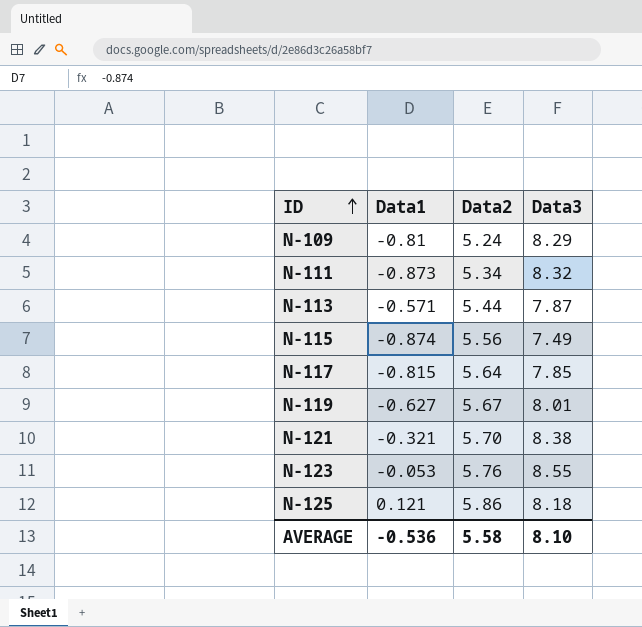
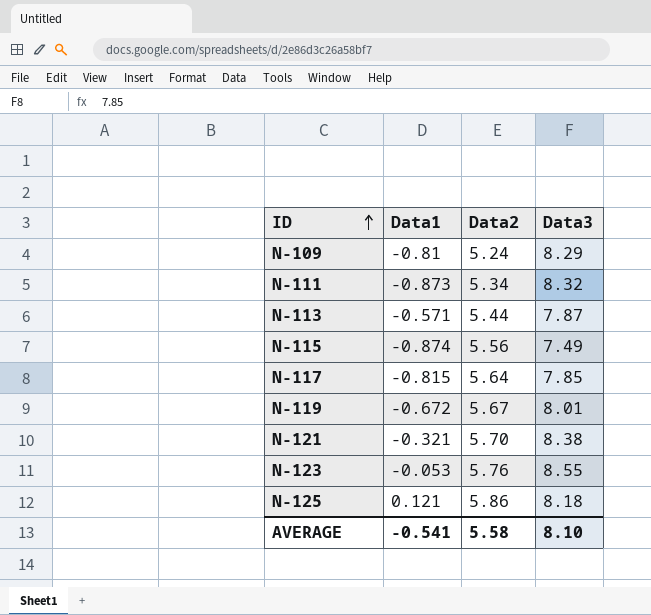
N-119 | Data1: -0.627 -> -0.672
AVERAGE | Data1: -0.536 -> -0.541

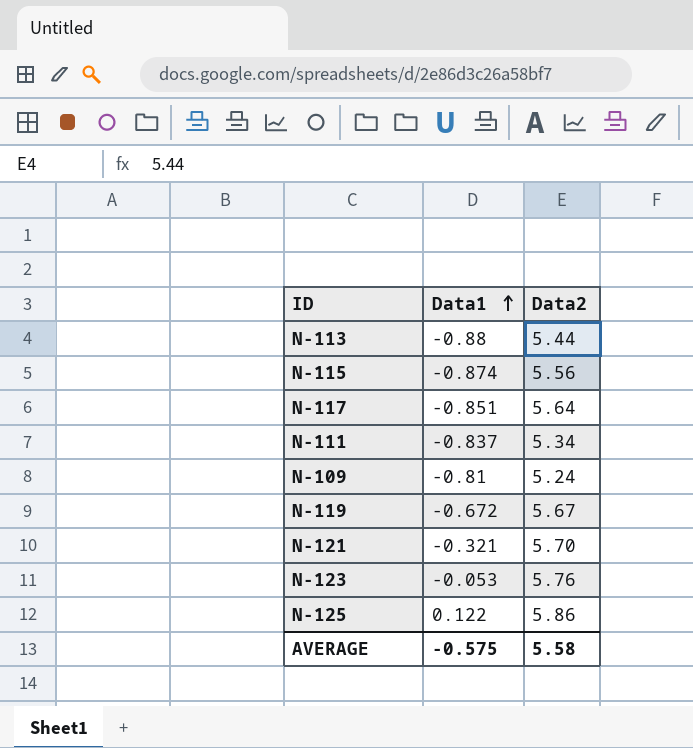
row order: ID ascending -> Data1 ascending
column Data3 | position: 4 -> none
N-113 | Data1: -0.571 -> -0.88
N-117 | Data1: -0.815 -> -0.851
N-111 | Data1: -0.873 -> -0.837
N-125 | Data1: 0.121 -> 0.122
AVERAGE | Data1: -0.541 -> -0.575

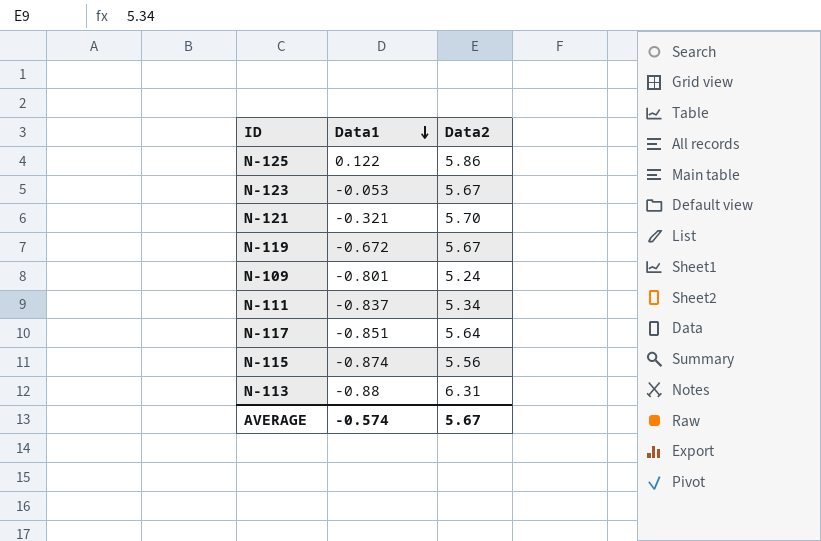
row order: Data1 ascending -> Data1 descending
N-123 | Data2: 5.76 -> 5.67
N-109 | Data1: -0.81 -> -0.801
N-113 | Data2: 5.44 -> 6.31
AVERAGE | Data1: -0.575 -> -0.574
AVERAGE | Data2: 5.58 -> 5.67

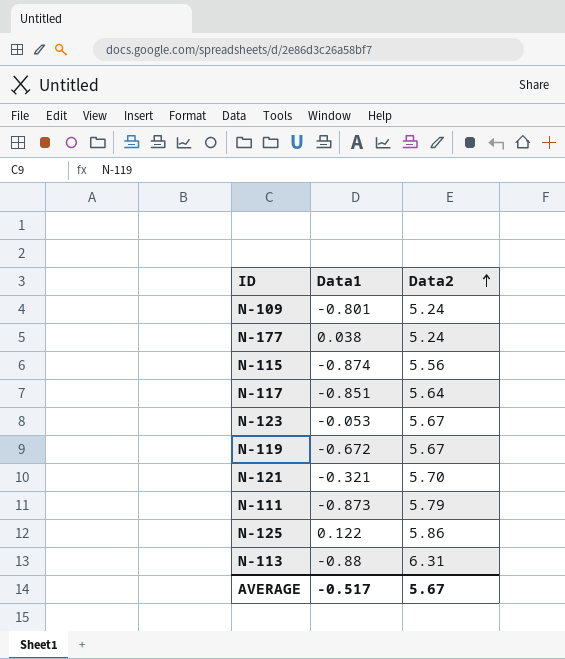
row order: Data1 descending -> Data2 ascending
row N-177: none -> 0.038 | 5.24
N-111 | Data1: -0.837 -> -0.873
N-111 | Data2: 5.34 -> 5.79
AVERAGE | Data1: -0.574 -> -0.517

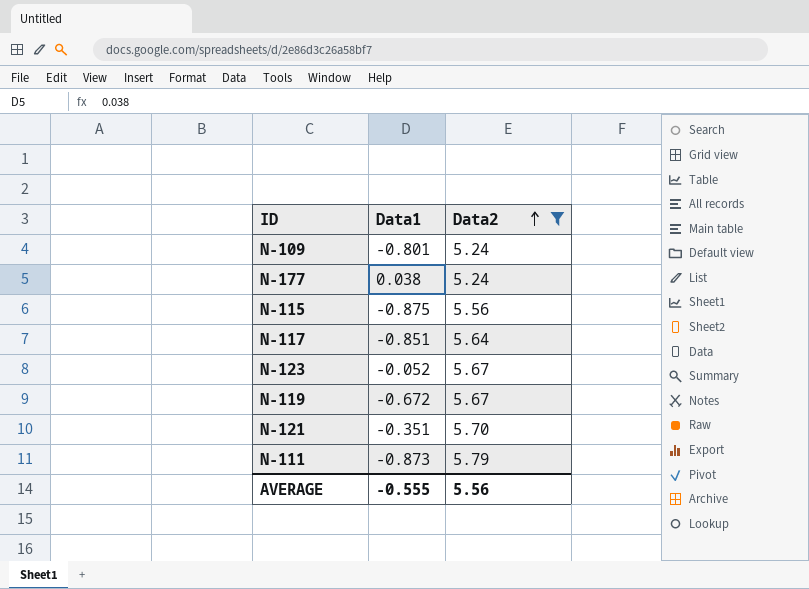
filter: none -> Data2 <= 5.79
N-115 | Data1: -0.874 -> -0.875
N-123 | Data1: -0.053 -> -0.052
N-121 | Data1: -0.321 -> -0.351
AVERAGE | Data1: -0.517 -> -0.555
AVERAGE | Data2: 5.67 -> 5.56

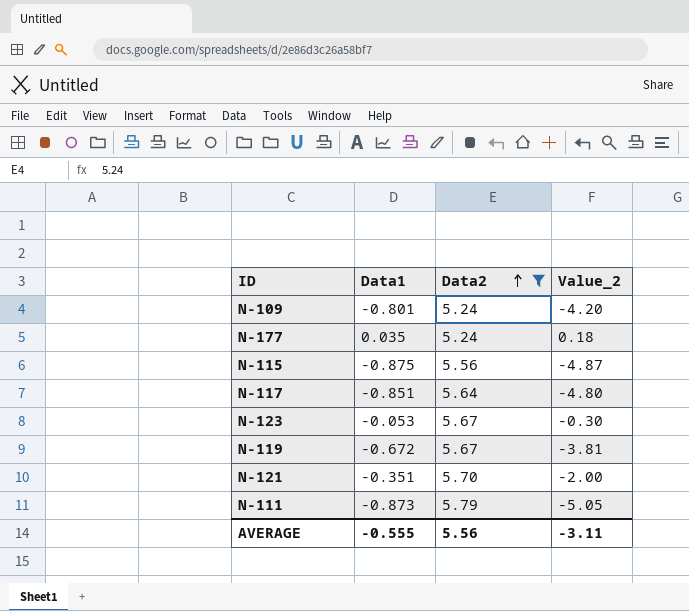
column Value_2 | formula: none -> [Data1] * [Data2]
N-177 | Data1: 0.038 -> 0.035
N-123 | Data1: -0.052 -> -0.053

